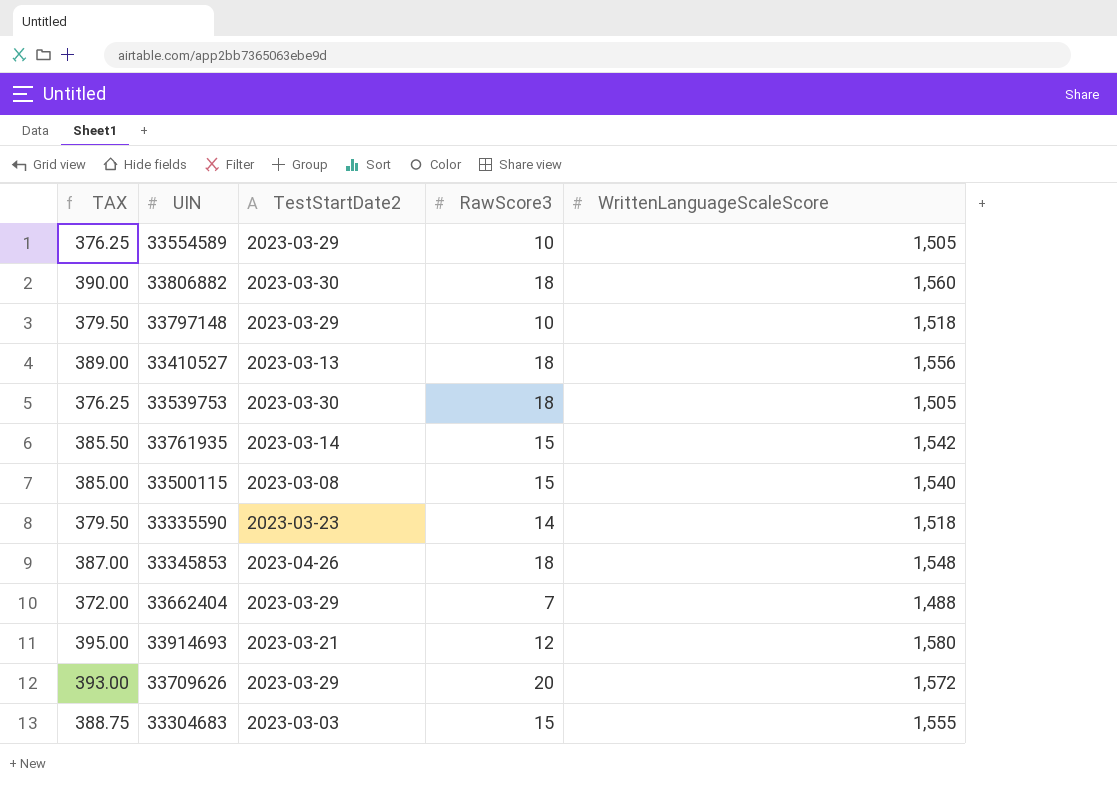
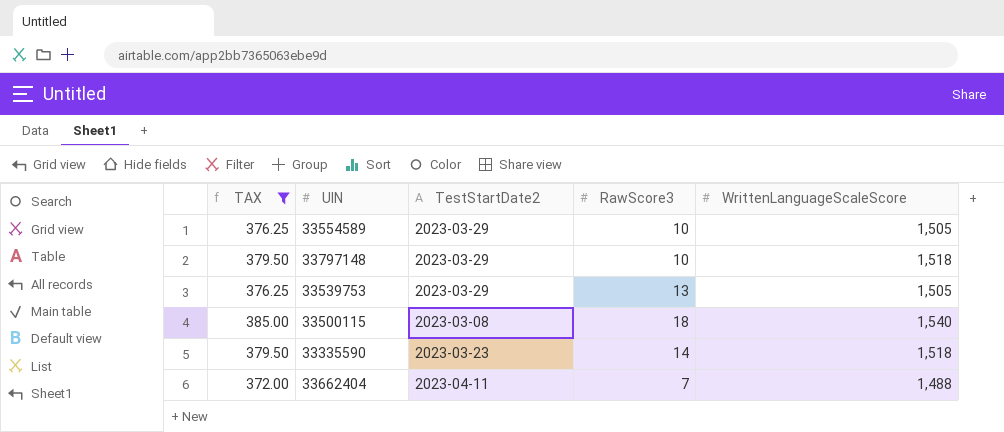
filter: none -> TAX <= 385.00
33539753 | TestStartDate2: 2023-03-30 -> 2023-03-29
33539753 | RawScore3: 18 -> 13
33500115 | RawScore3: 15 -> 18
33662404 | TestStartDate2: 2023-03-29 -> 2023-04-11

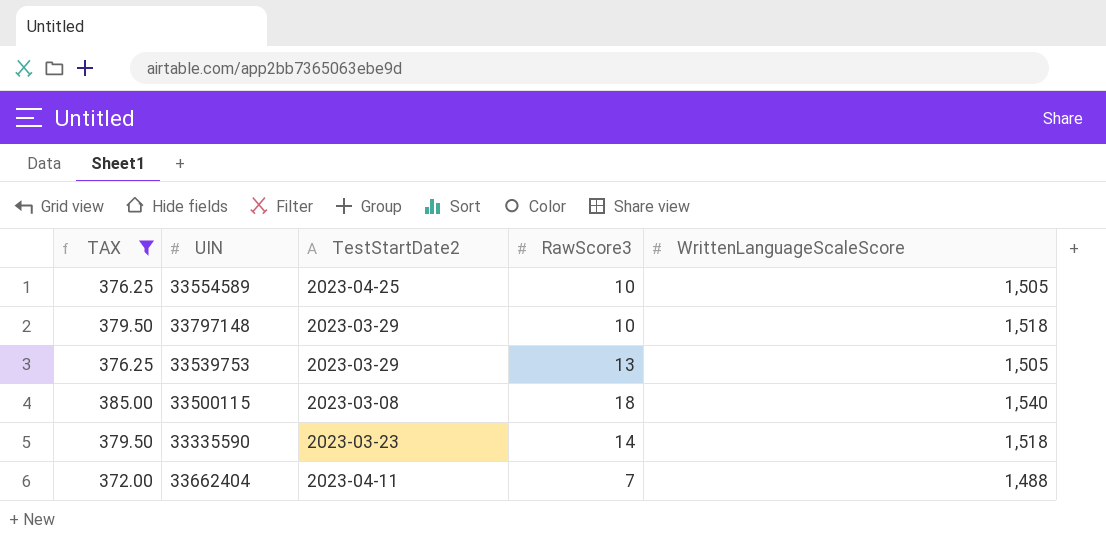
33554589 | TestStartDate2: 2023-03-29 -> 2023-04-25

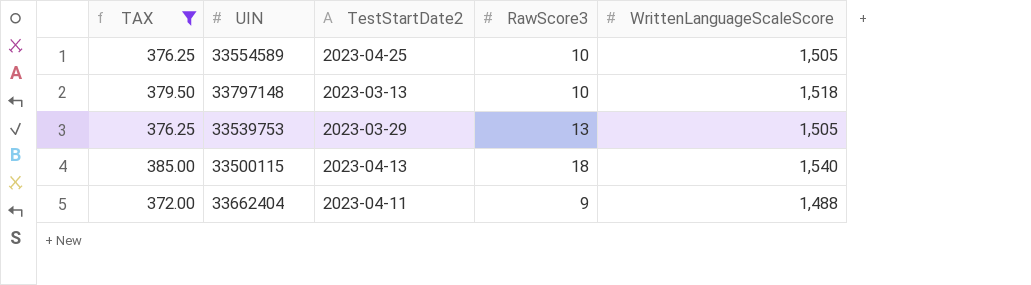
row 33335590: 379.50 | 2023-03-23 | 14 | 1,518 -> none
33797148 | TestStartDate2: 2023-03-29 -> 2023-03-13
33500115 | TestStartDate2: 2023-03-08 -> 2023-04-13
33662404 | RawScore3: 7 -> 9

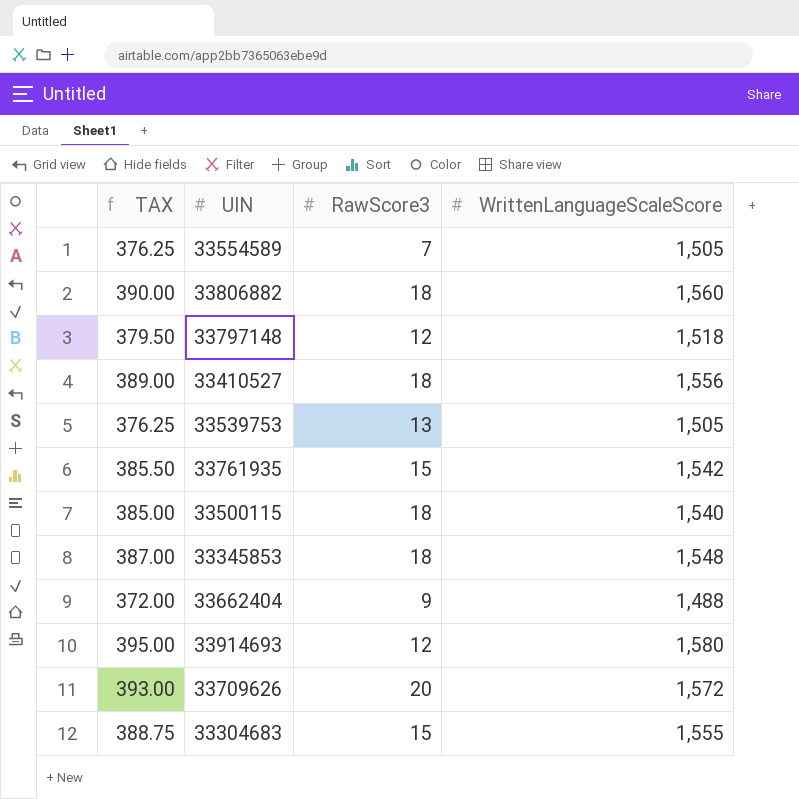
filter: TAX <= 385.00 -> none
column TestStartDate2 | position: 3 -> none
33554589 | RawScore3: 10 -> 7
33797148 | RawScore3: 10 -> 12

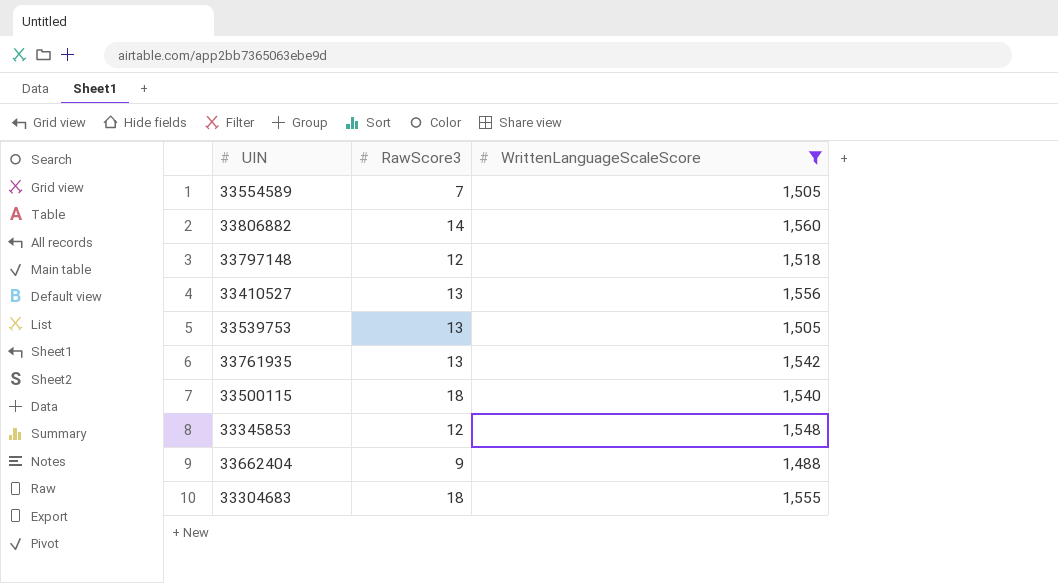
filter: none -> WrittenLanguageScaleScore <= 1,560
column TAX | formula: [WrittenLanguageScaleScore] * 0.25 -> none
33806882 | RawScore3: 18 -> 14
33410527 | RawScore3: 18 -> 13
33761935 | RawScore3: 15 -> 13
33345853 | RawScore3: 18 -> 12
33304683 | RawScore3: 15 -> 18

